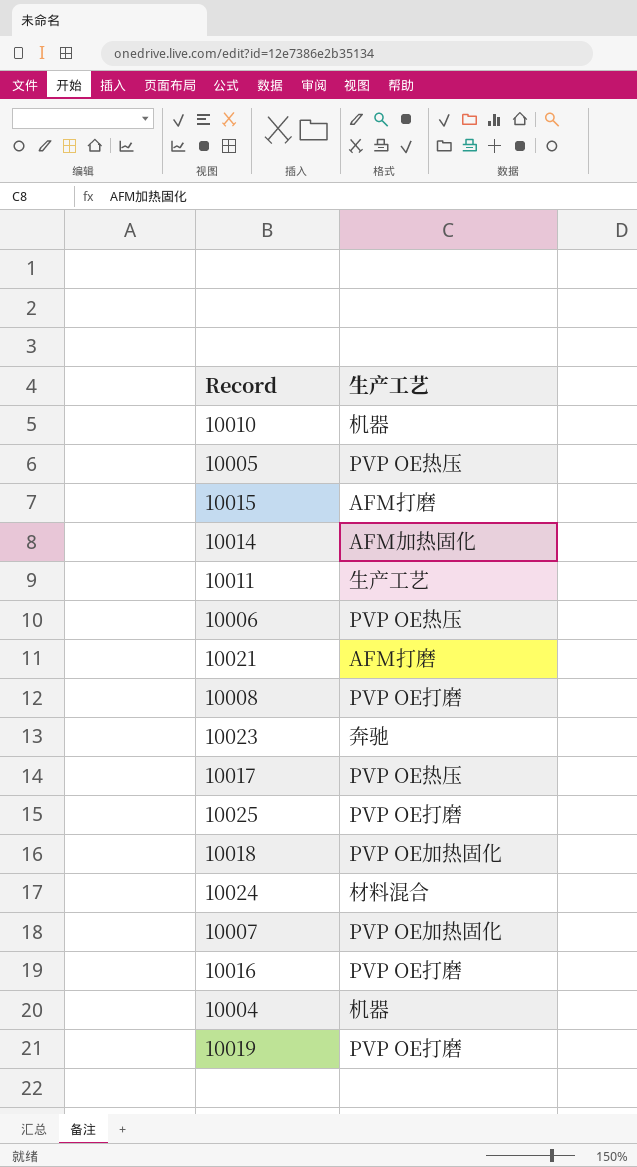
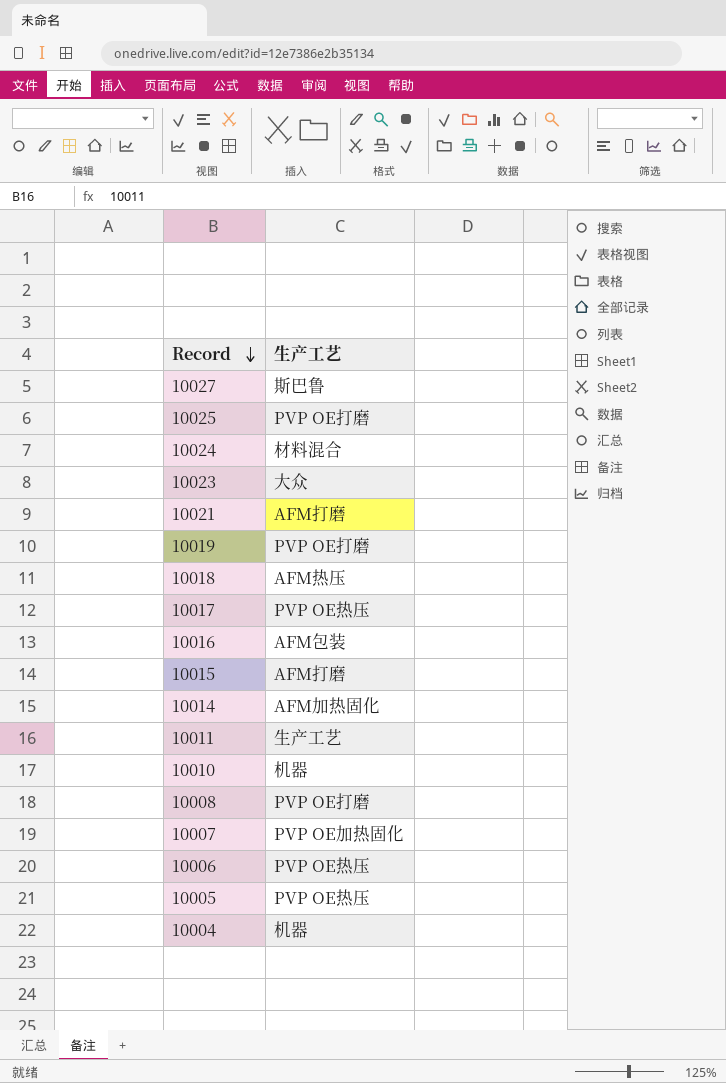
row order: none -> Record descending
row 10027: none -> 斯巴鲁
10023 | 生产工艺: 奔驰 -> 大众
10018 | 生产工艺: PVP OE加热固化 -> AFM热压
10016 | 生产工艺: PVP OE打磨 -> AFM包装

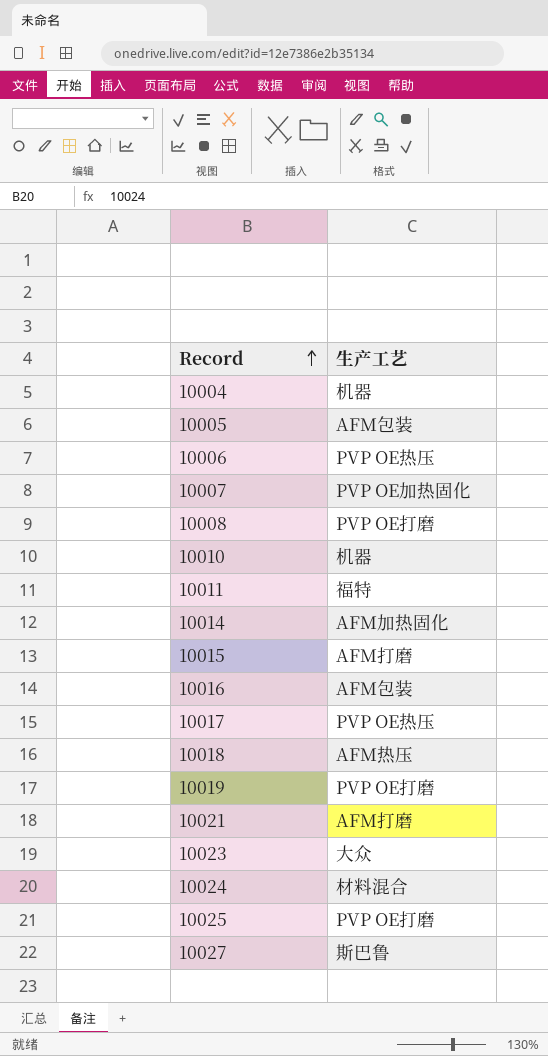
row order: Record descending -> Record ascending
10005 | 生产工艺: PVP OE热压 -> AFM包装
10011 | 生产工艺: 生产工艺 -> 福特

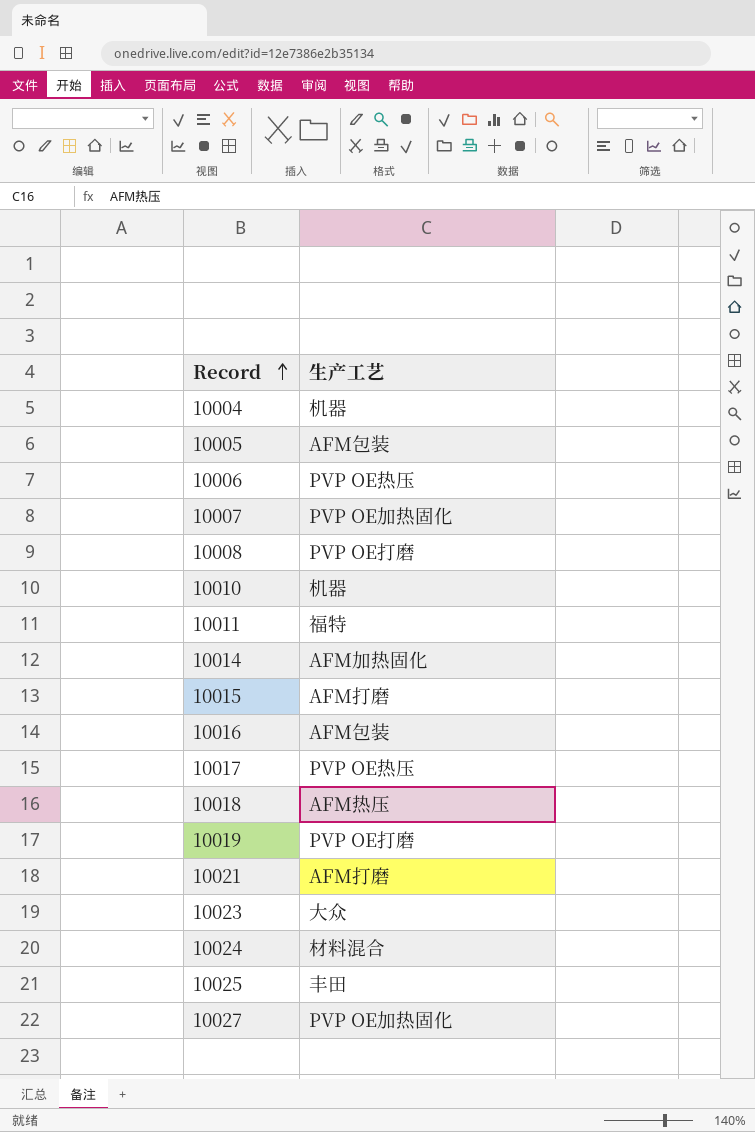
10025 | 生产工艺: PVP OE打磨 -> 丰田
10027 | 生产工艺: 斯巴鲁 -> PVP OE加热固化

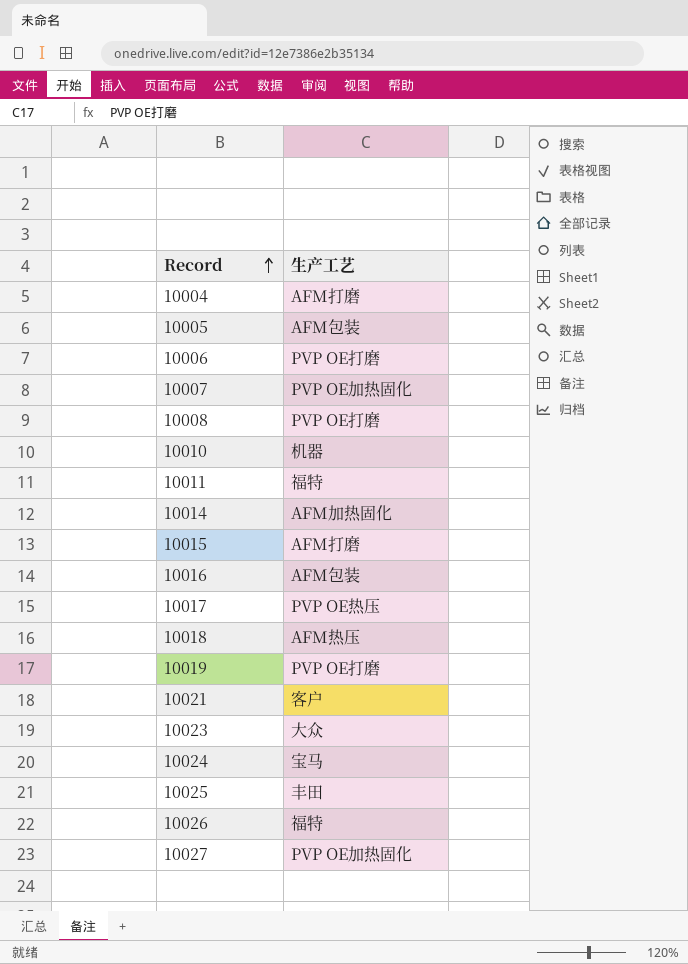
10004 | 生产工艺: 机器 -> AFM打磨
10006 | 生产工艺: PVP OE热压 -> PVP OE打磨
10021 | 生产工艺: AFM打磨 -> 客户
10024 | 生产工艺: 材料混合 -> 宝马
row 10026: none -> 福特

